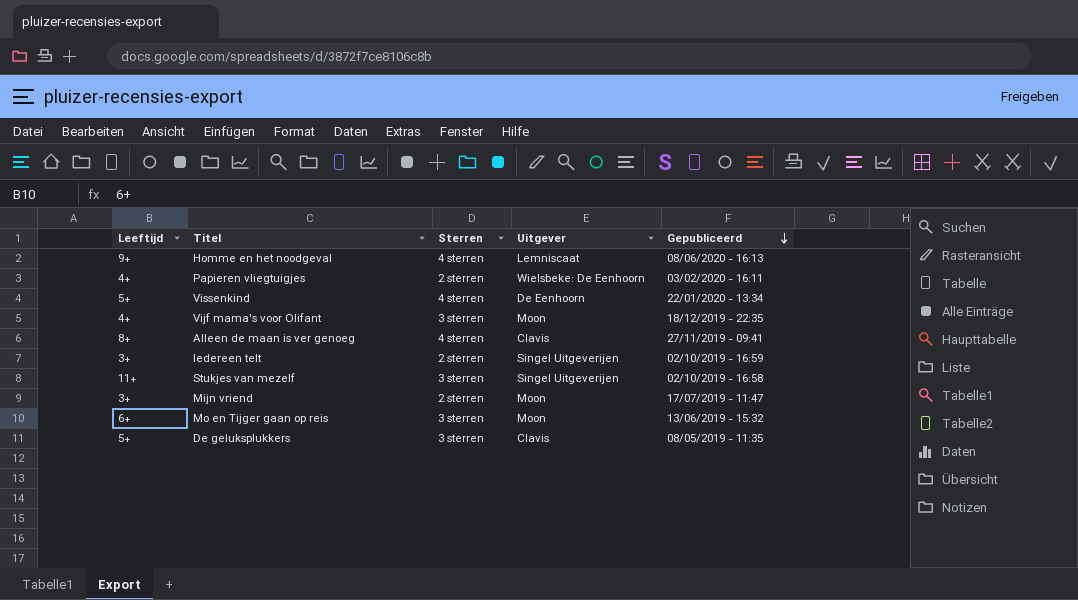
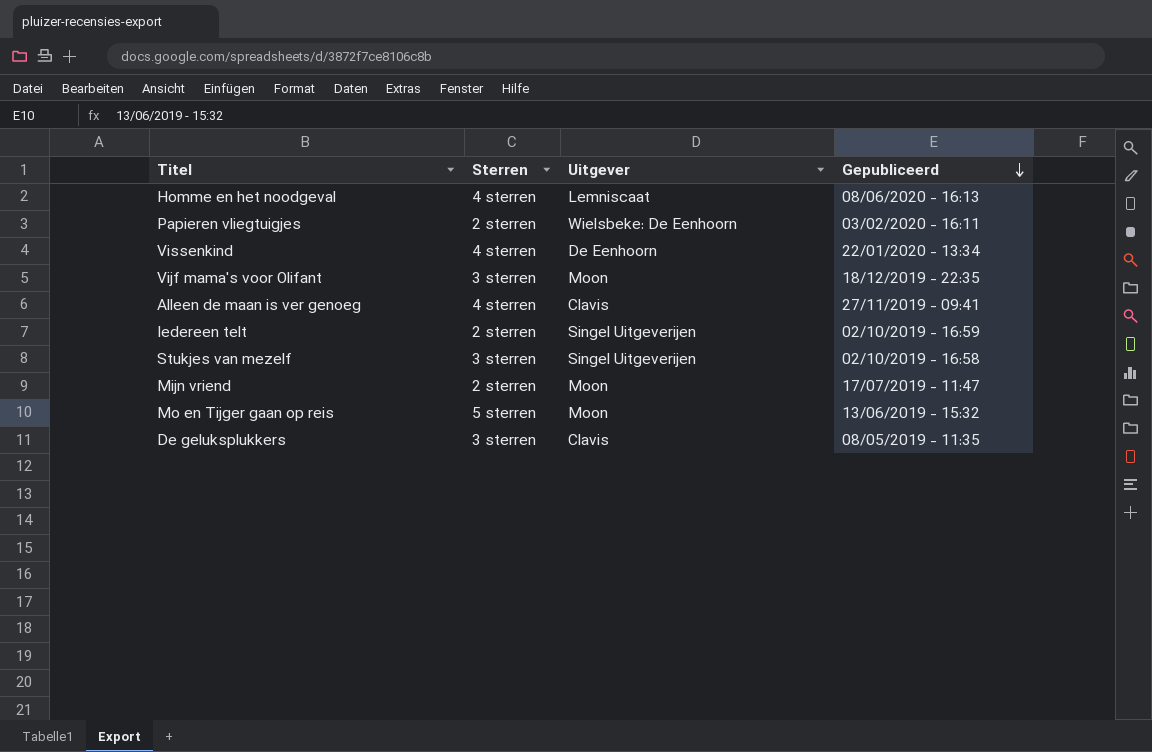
column Leeftijd | position: 1 -> none
Mo en Tijger gaan op reis | Sterren: 3 sterren -> 5 sterren

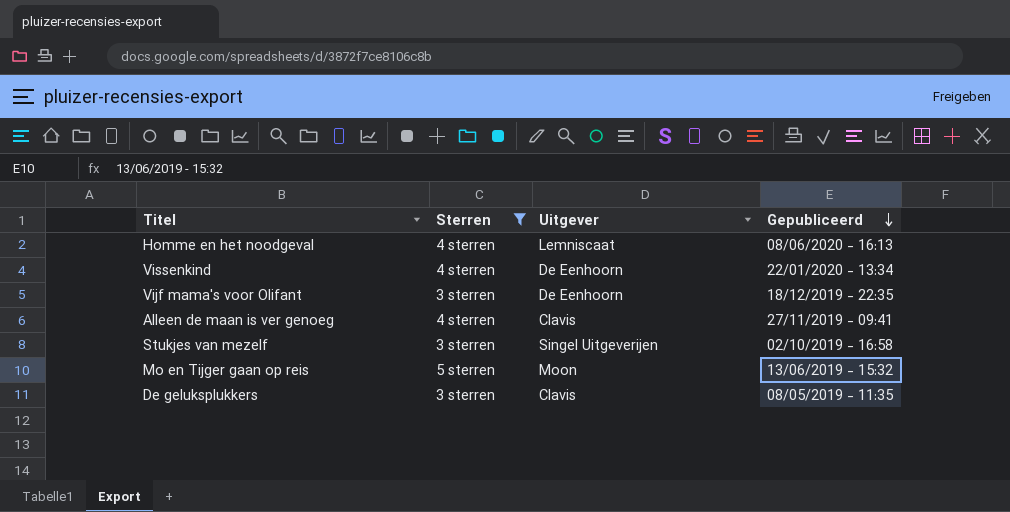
filter: none -> Sterren != 2 sterren
Vijf mama's voor Olifant | Uitgever: Moon -> De Eenhoorn

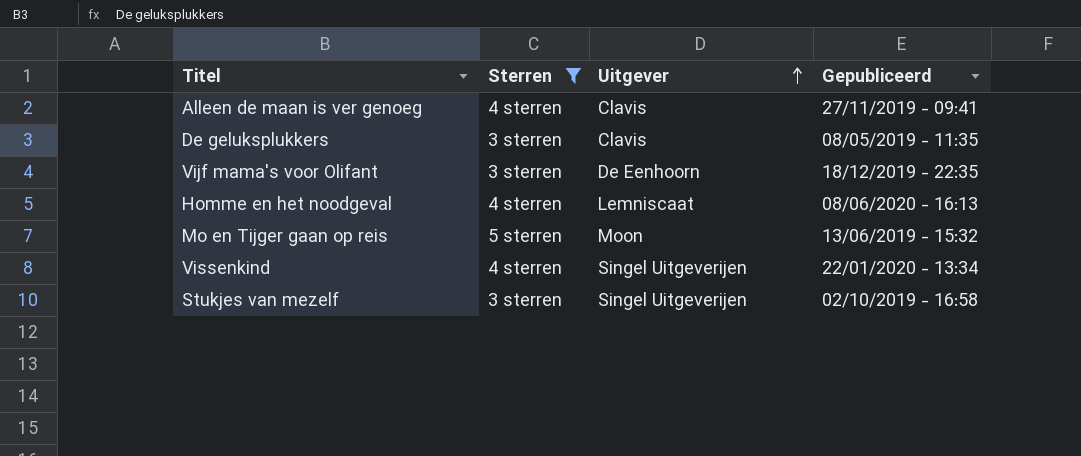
row order: Gepubliceerd descending -> Uitgever ascending
Vissenkind | Uitgever: De Eenhoorn -> Singel Uitgeverijen

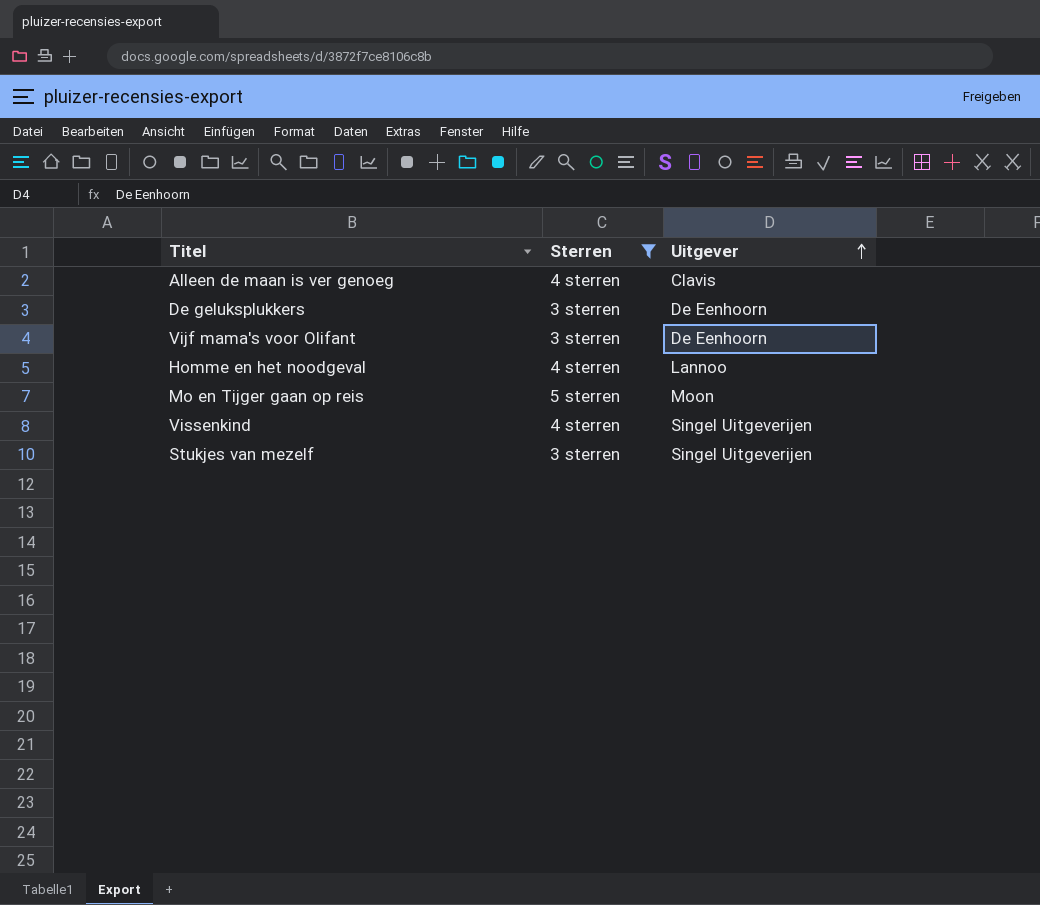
column Gepubliceerd | position: 4 -> none
De geluksplukkers | Uitgever: Clavis -> De Eenhoorn
Homme en het noodgeval | Uitgever: Lemniscaat -> Lannoo

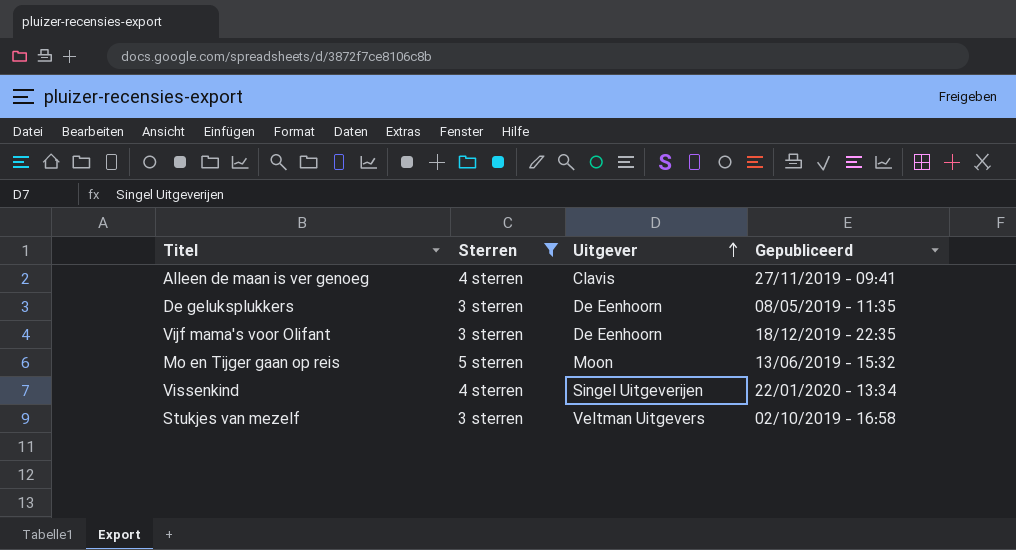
column Gepubliceerd | position: none -> 4
row Homme en het noodgeval: 4 sterren | Lannoo -> none
Stukjes van mezelf | Uitgever: Singel Uitgeverijen -> Veltman Uitgevers

